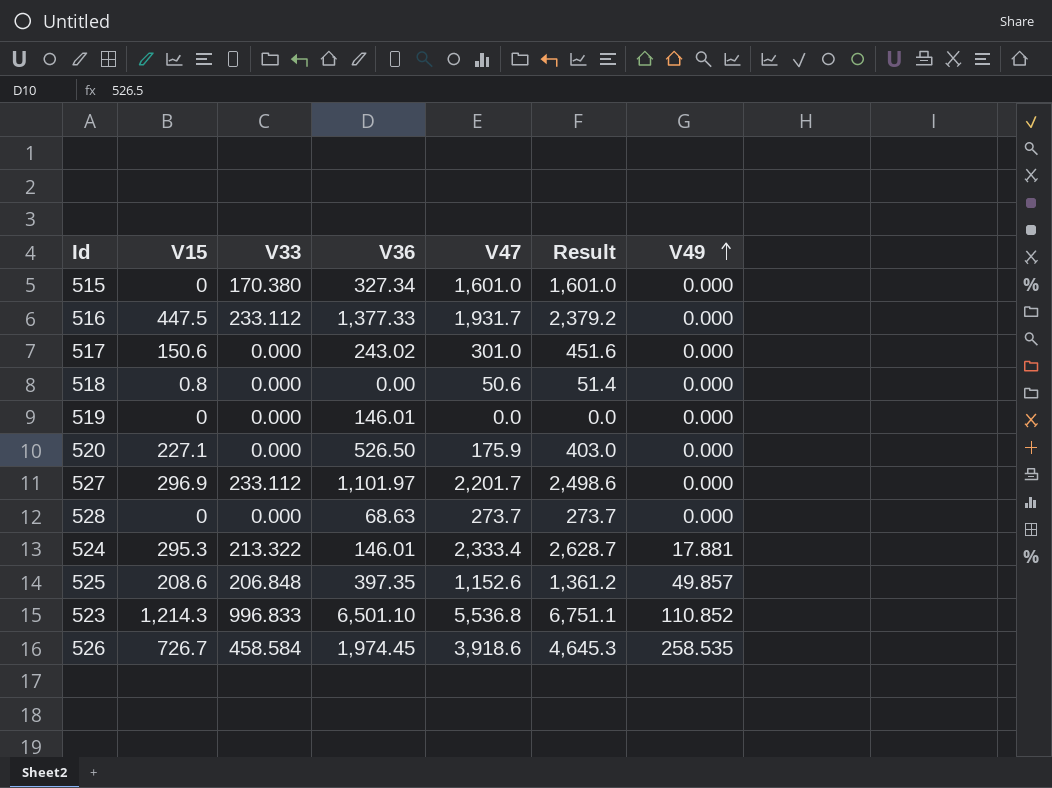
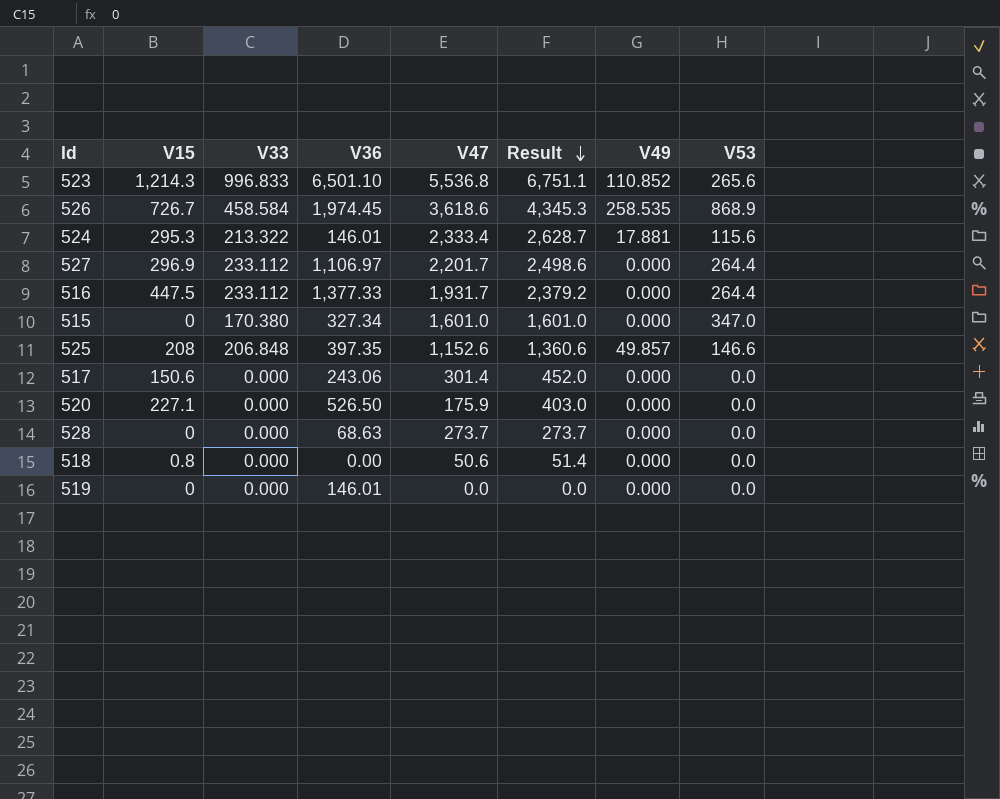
row order: V49 ascending -> Result descending
column V53 | position: none -> 8
526 | V47: 3,918.6 -> 3,618.6
526 | Result: 4,645.3 -> 4,345.3
527 | V36: 1,101.97 -> 1,106.97
525 | V15: 208.6 -> 208
525 | Result: 1,361.2 -> 1,360.6
517 | V36: 243.02 -> 243.06
517 | V47: 301.0 -> 301.4
517 | Result: 451.6 -> 452.0

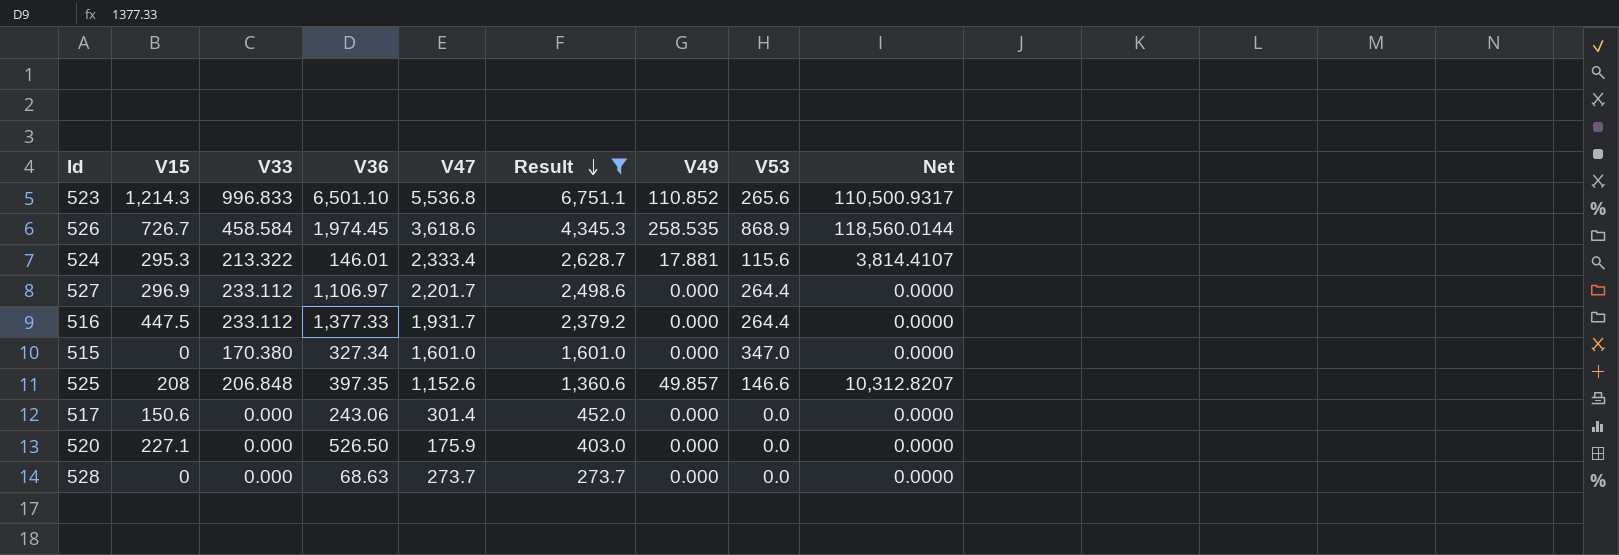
filter: none -> Result >= 273.7
column Net | formula: none -> [V33] * [V49]

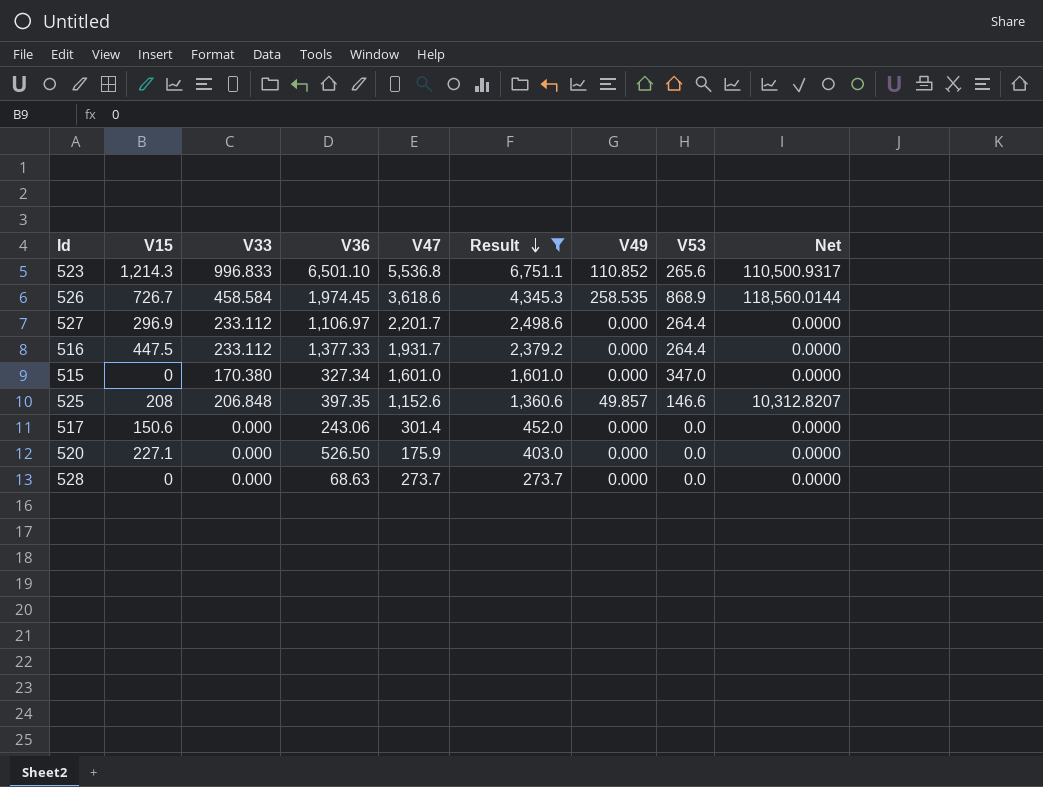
row 524: 295.3 | 213.322 | 146.01 | 2,333.4 | 2,628.7 | 17.881 | 115.6 | 3,814.4107 -> none

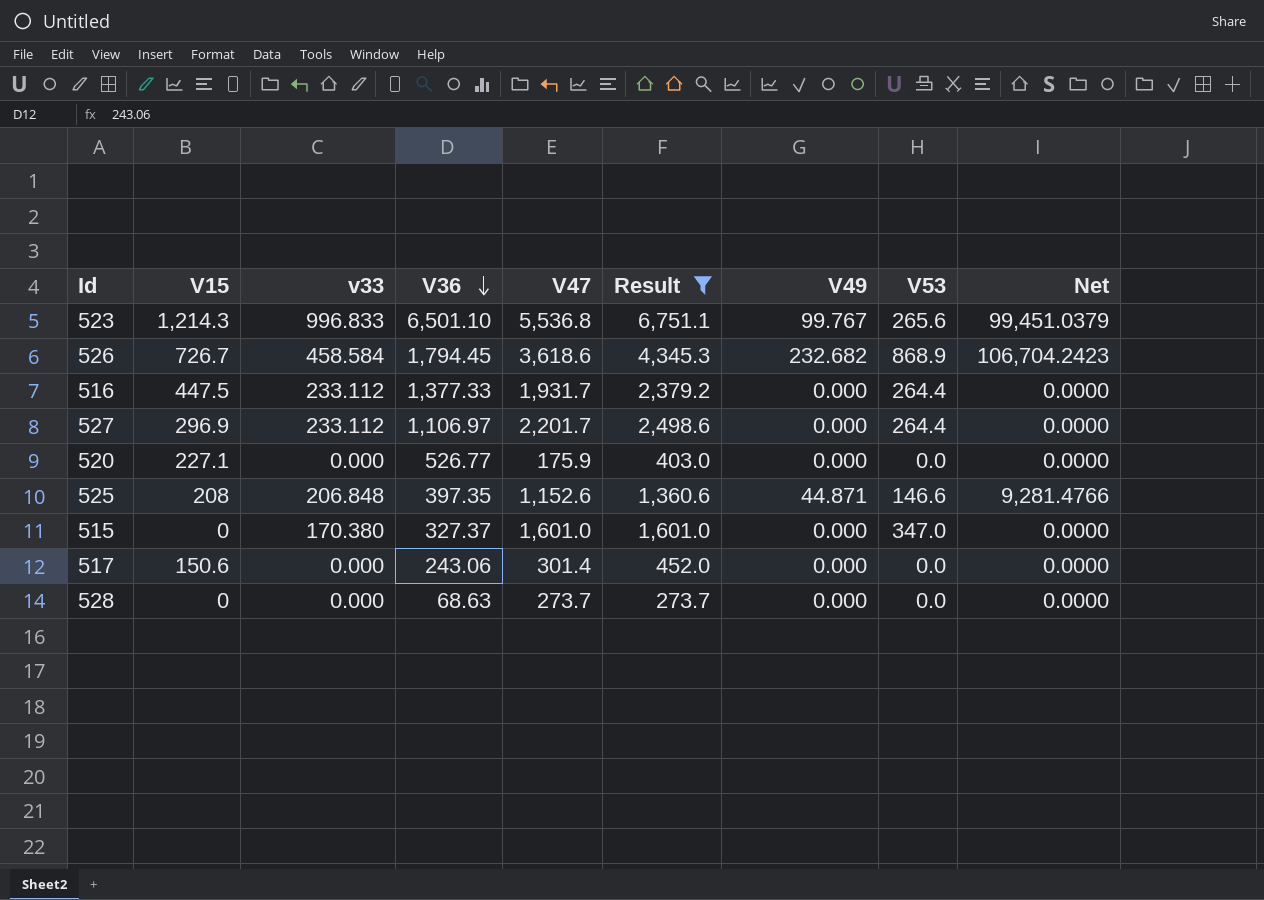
row order: Result descending -> V36 descending
column name: V33 -> v33
523 | V49: 110.852 -> 99.767
523 | Net: 110,500.9317 -> 99,451.0379
526 | V36: 1,974.45 -> 1,794.45
526 | V49: 258.535 -> 232.682
526 | Net: 118,560.0144 -> 106,704.2423
520 | V36: 526.50 -> 526.77
525 | V49: 49.857 -> 44.871
525 | Net: 10,312.8207 -> 9,281.4766
515 | V36: 327.34 -> 327.37

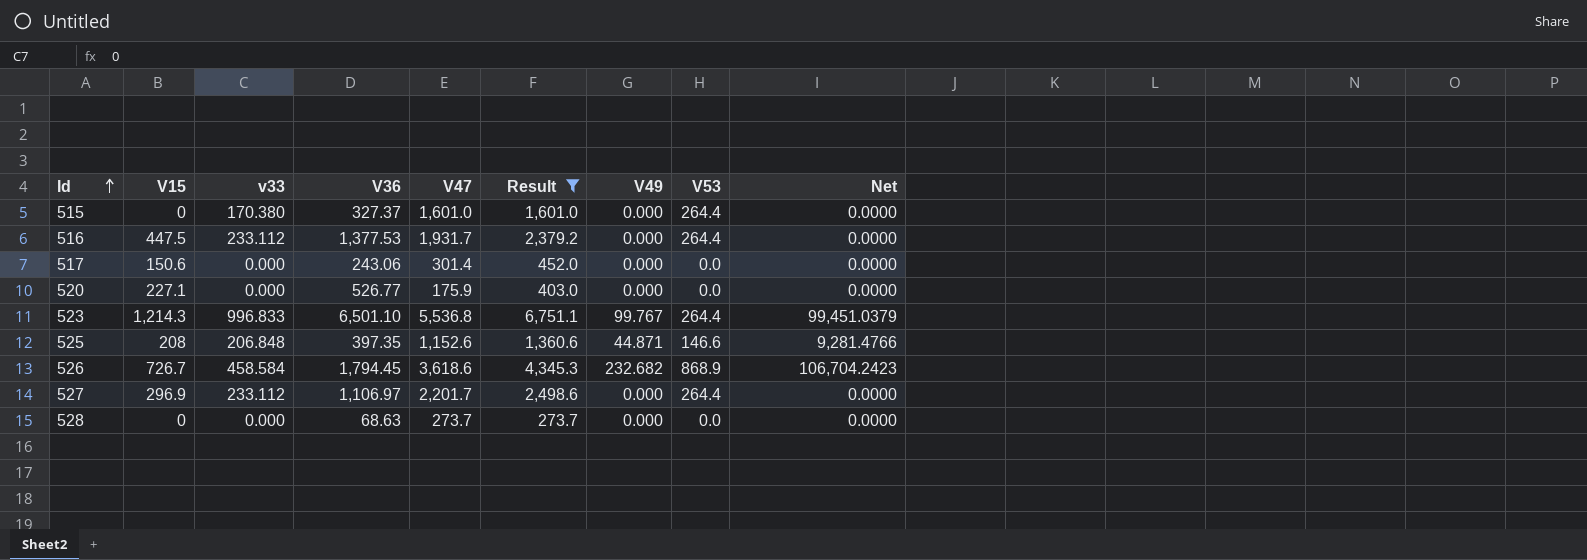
row order: V36 descending -> Id ascending
515 | V53: 347.0 -> 264.4
516 | V36: 1,377.33 -> 1,377.53
523 | V53: 265.6 -> 264.4

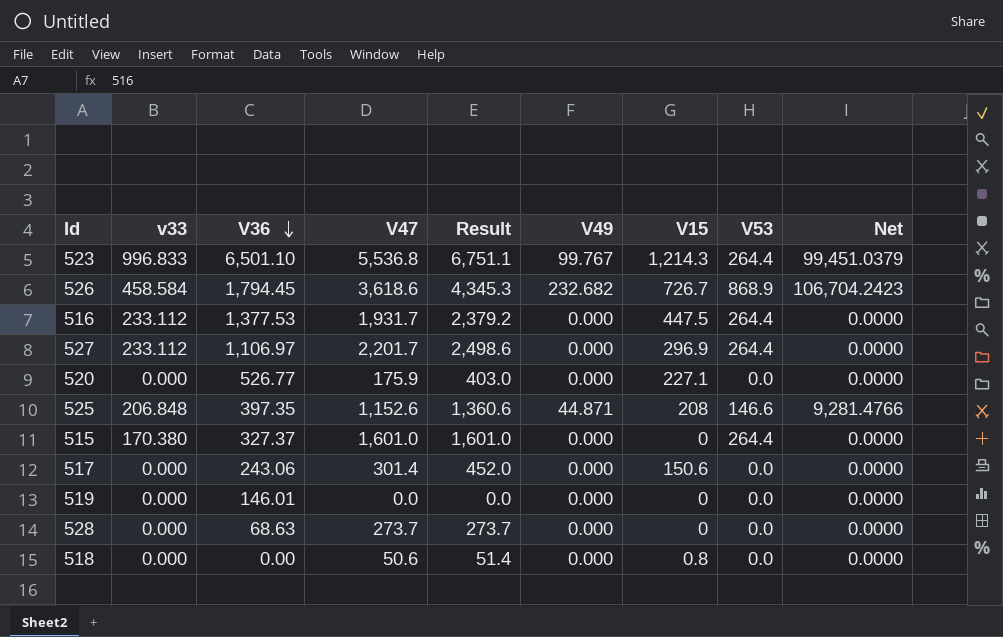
filter: Result >= 273.7 -> none
row order: Id ascending -> V36 descending
column V15 | position: 2 -> 7

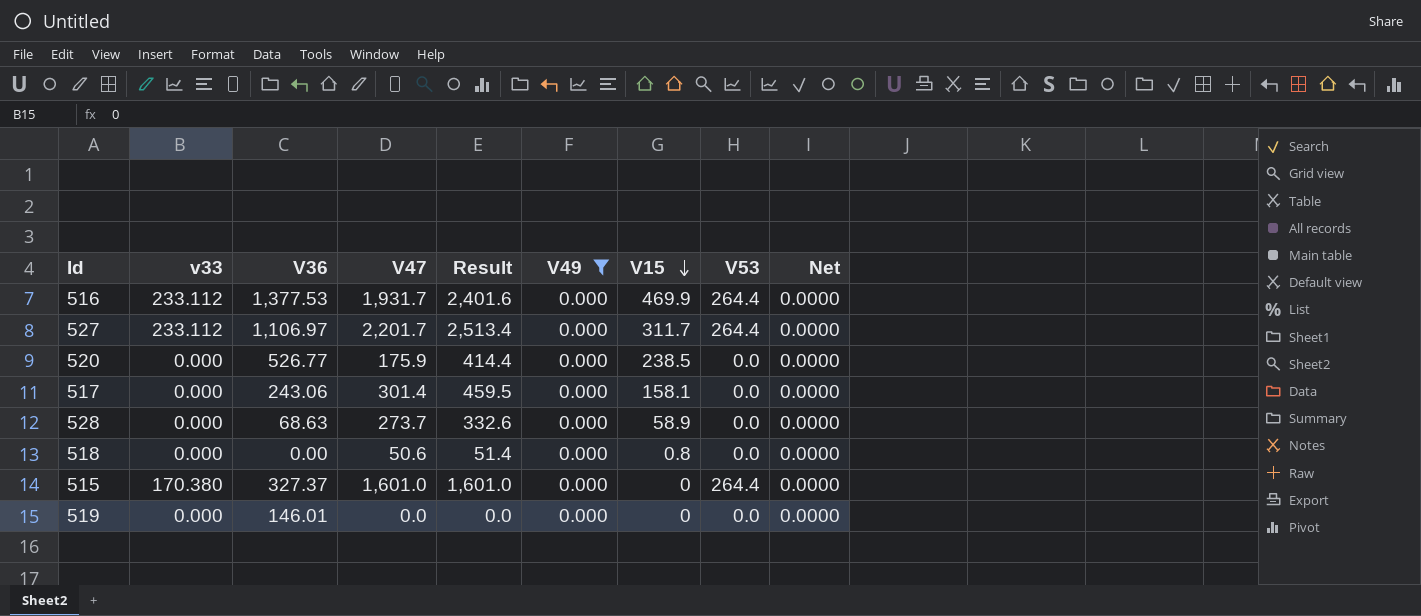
filter: none -> V49 = 0.000
row order: V36 descending -> V15 descending
516 | Result: 2,379.2 -> 2,401.6
516 | V15: 447.5 -> 469.9
527 | Result: 2,498.6 -> 2,513.4
527 | V15: 296.9 -> 311.7
520 | Result: 403.0 -> 414.4
520 | V15: 227.1 -> 238.5
517 | Result: 452.0 -> 459.5
517 | V15: 150.6 -> 158.1
528 | Result: 273.7 -> 332.6
528 | V15: 0 -> 58.9

